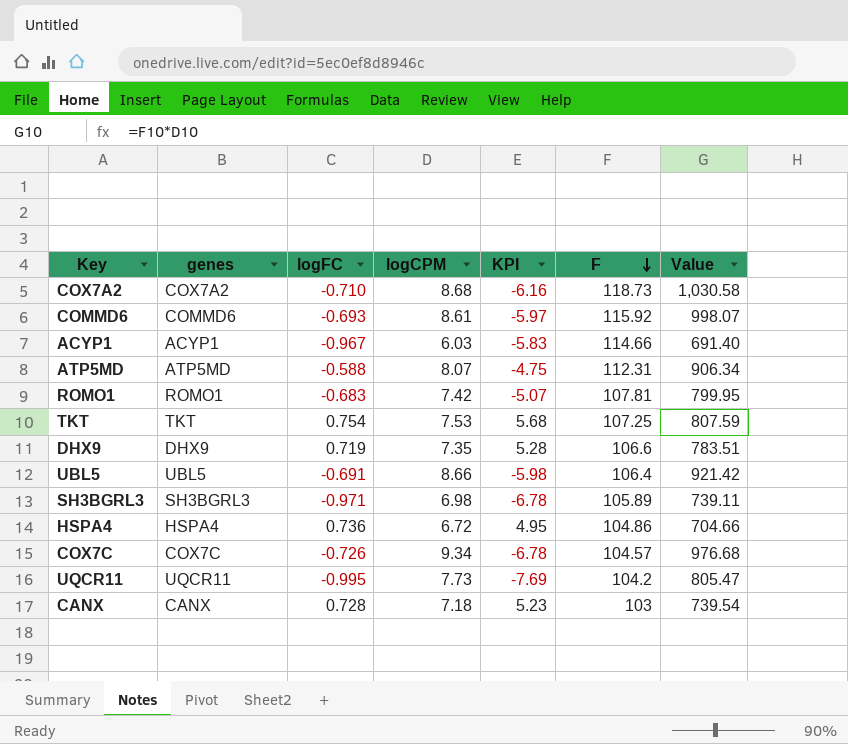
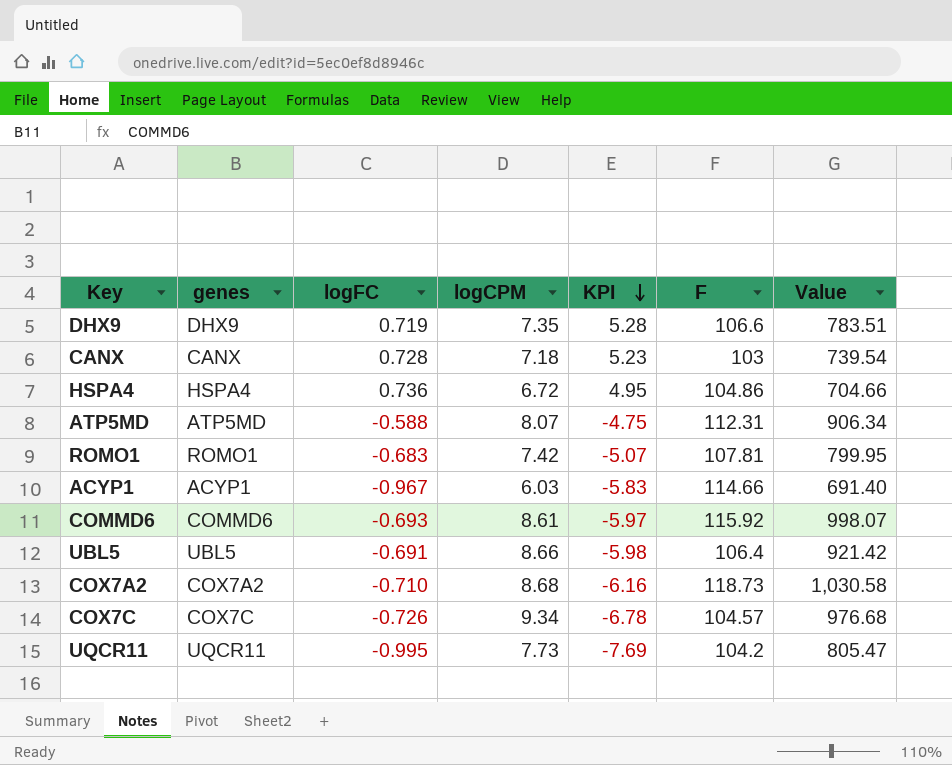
row order: F descending -> KPI descending
row TKT: TKT | 0.754 | 7.53 | 5.68 | 107.25 | 807.59 -> none
row SH3BGRL3: SH3BGRL3 | -0.971 | 6.98 | -6.78 | 105.89 | 739.11 -> none

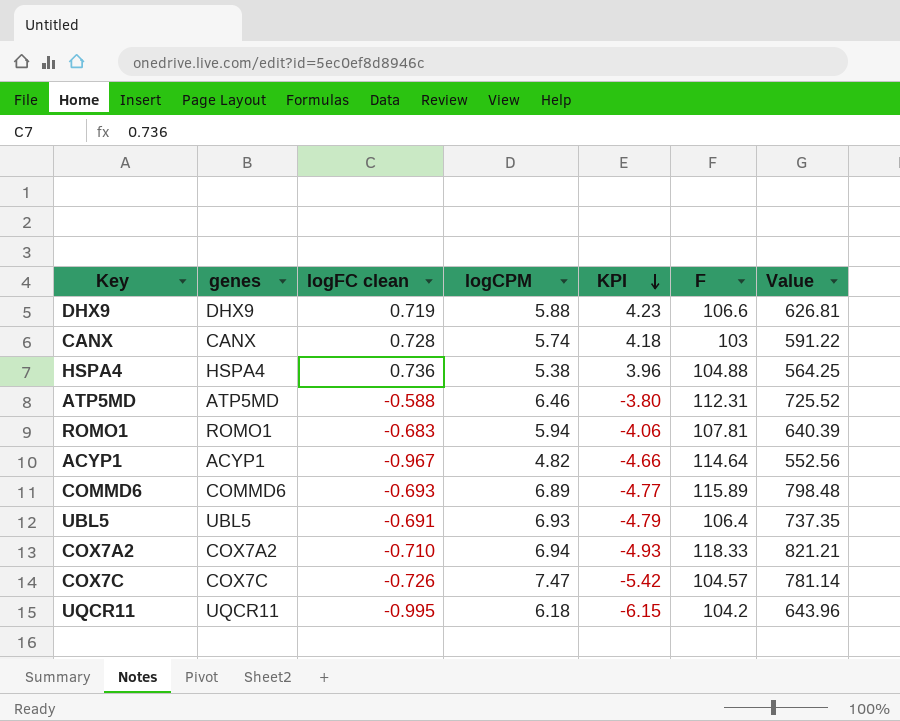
column name: logFC -> logFC clean
DHX9 | logCPM: 7.35 -> 5.88
DHX9 | KPI: 5.28 -> 4.23
DHX9 | Value: 783.51 -> 626.81
CANX | logCPM: 7.18 -> 5.74
CANX | KPI: 5.23 -> 4.18
CANX | Value: 739.54 -> 591.22
HSPA4 | logCPM: 6.72 -> 5.38
HSPA4 | KPI: 4.95 -> 3.96
HSPA4 | F: 104.86 -> 104.88
HSPA4 | Value: 704.66 -> 564.25
ATP5MD | logCPM: 8.07 -> 6.46
ATP5MD | KPI: -4.75 -> -3.80
ATP5MD | Value: 906.34 -> 725.52
ROMO1 | logCPM: 7.42 -> 5.94
ROMO1 | KPI: -5.07 -> -4.06
ROMO1 | Value: 799.95 -> 640.39
ACYP1 | logCPM: 6.03 -> 4.82
ACYP1 | KPI: -5.83 -> -4.66
ACYP1 | F: 114.66 -> 114.64
ACYP1 | Value: 691.40 -> 552.56
COMMD6 | logCPM: 8.61 -> 6.89
COMMD6 | KPI: -5.97 -> -4.77
COMMD6 | F: 115.92 -> 115.89
COMMD6 | Value: 998.07 -> 798.48
UBL5 | logCPM: 8.66 -> 6.93
UBL5 | KPI: -5.98 -> -4.79
UBL5 | Value: 921.42 -> 737.35
COX7A2 | logCPM: 8.68 -> 6.94
COX7A2 | KPI: -6.16 -> -4.93
COX7A2 | F: 118.73 -> 118.33
COX7A2 | Value: 1,030.58 -> 821.21
COX7C | logCPM: 9.34 -> 7.47
COX7C | KPI: -6.78 -> -5.42
COX7C | Value: 976.68 -> 781.14
UQCR11 | logCPM: 7.73 -> 6.18
UQCR11 | KPI: -7.69 -> -6.15
UQCR11 | Value: 805.47 -> 643.96

